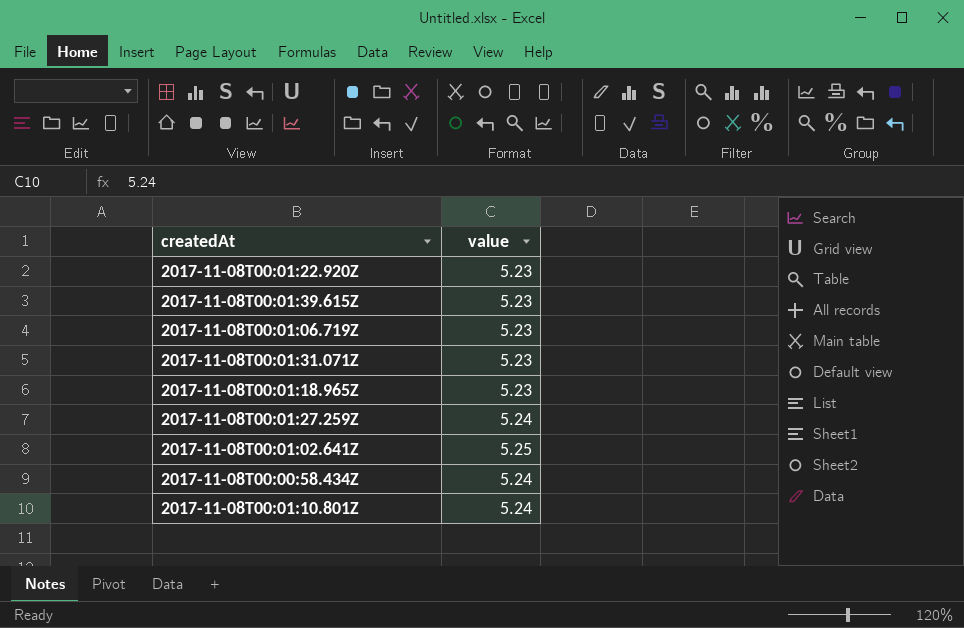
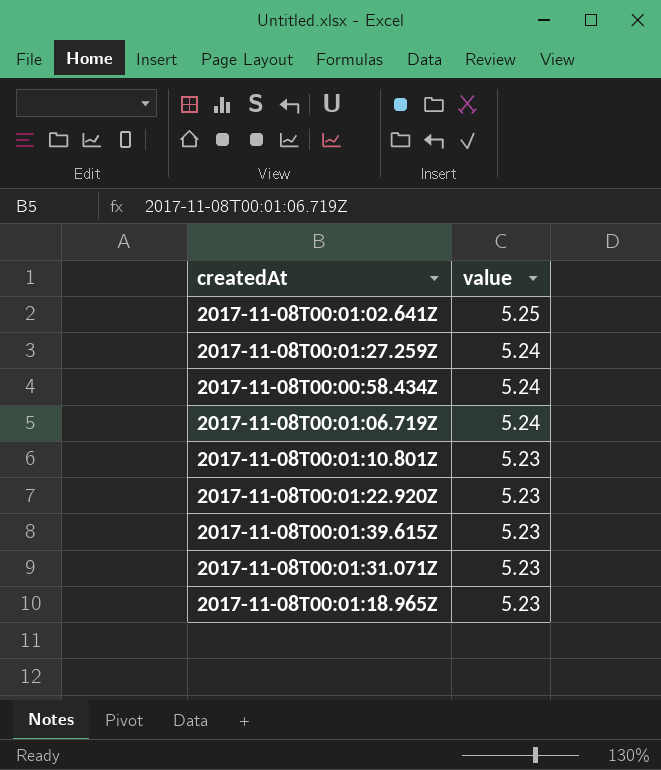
row order: none -> value descending
2017-11-08T00:01:06.719Z | value: 5.23 -> 5.24
2017-11-08T00:01:10.801Z | value: 5.24 -> 5.23

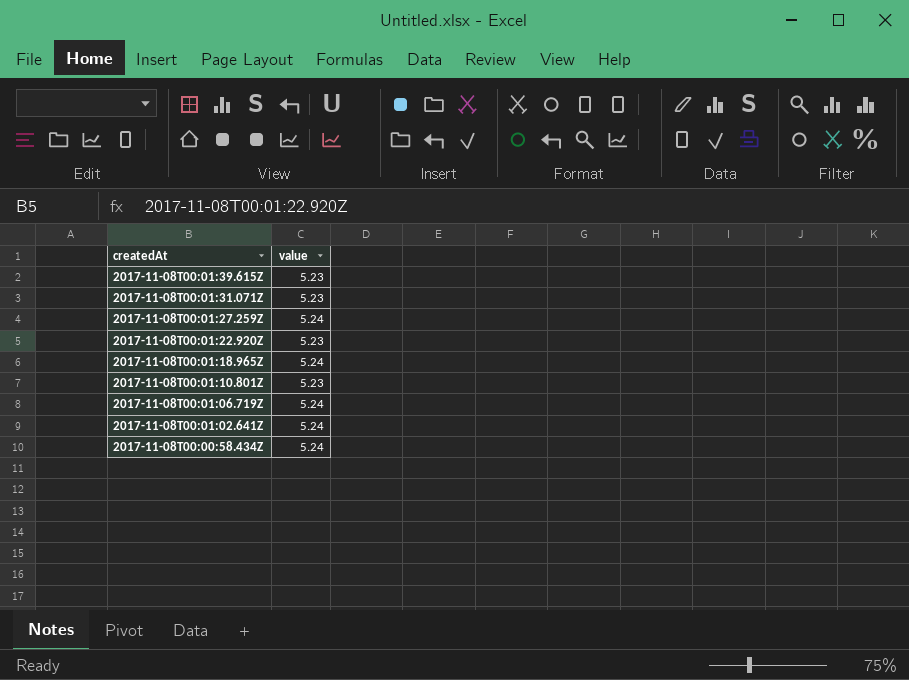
row order: value descending -> createdAt descending
2017-11-08T00:01:18.965Z | value: 5.23 -> 5.24
2017-11-08T00:01:02.641Z | value: 5.25 -> 5.24

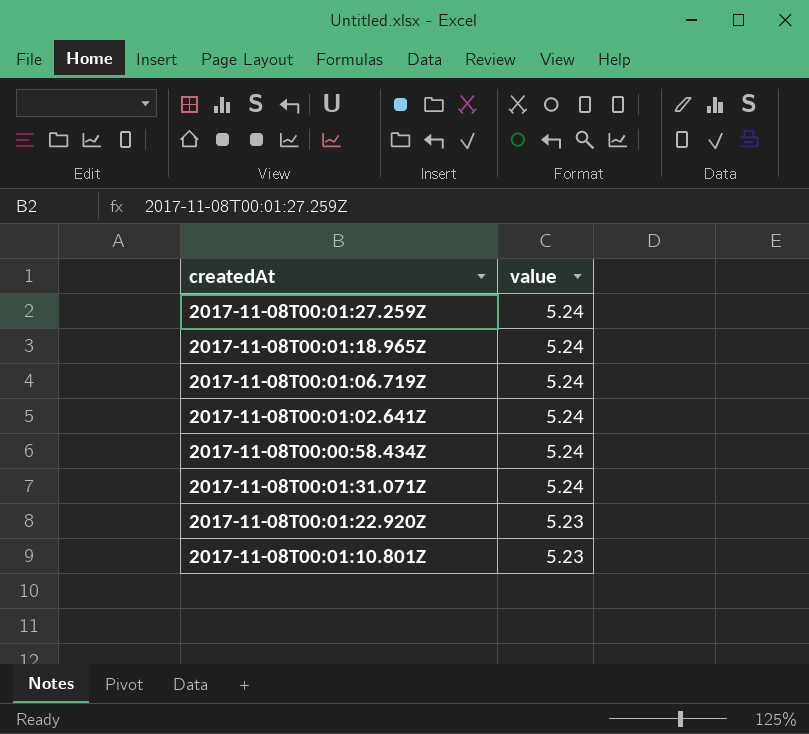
row order: createdAt descending -> value descending
row 2017-11-08T00:01:39.615Z: 5.23 -> none
2017-11-08T00:01:31.071Z | value: 5.23 -> 5.24

